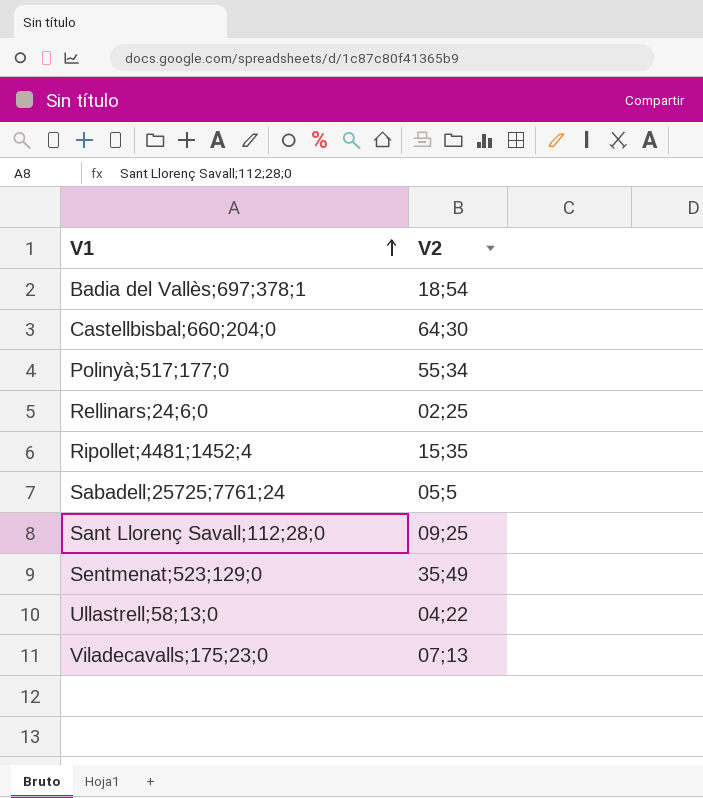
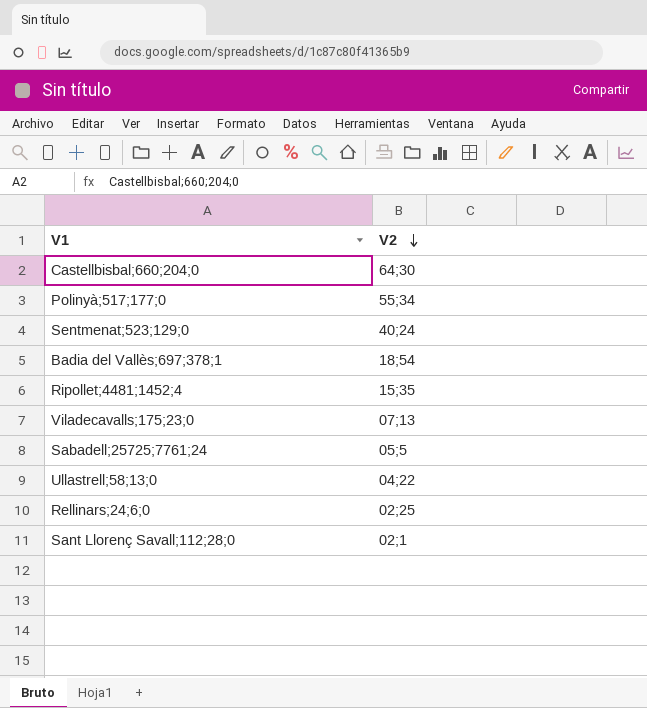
row order: V1 ascending -> V2 descending
Sentmenat;523;129;0 | V2: 35;49 -> 40;24
Sant Llorenç Savall;112;28;0 | V2: 09;25 -> 02;1

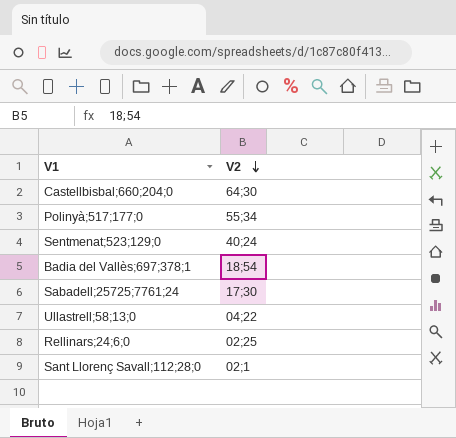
row Ripollet;4481;1452;4: 15;35 -> none
row Viladecavalls;175;23;0: 07;13 -> none
Sabadell;25725;7761;24 | V2: 05;5 -> 17;30

